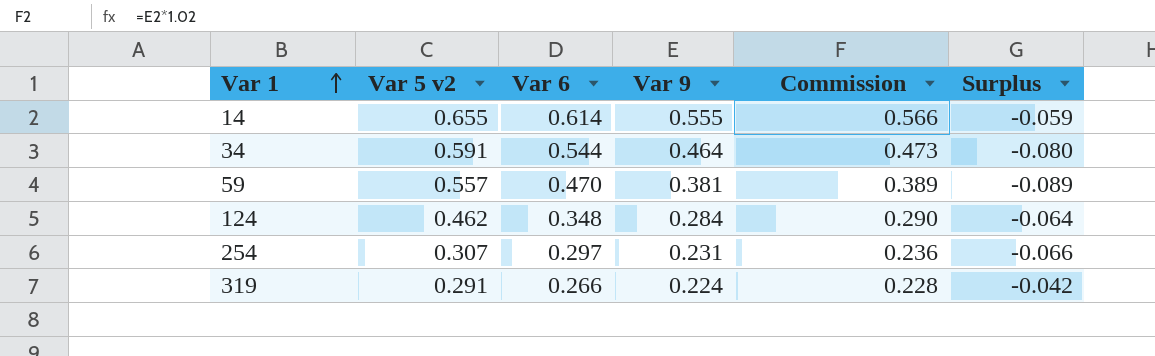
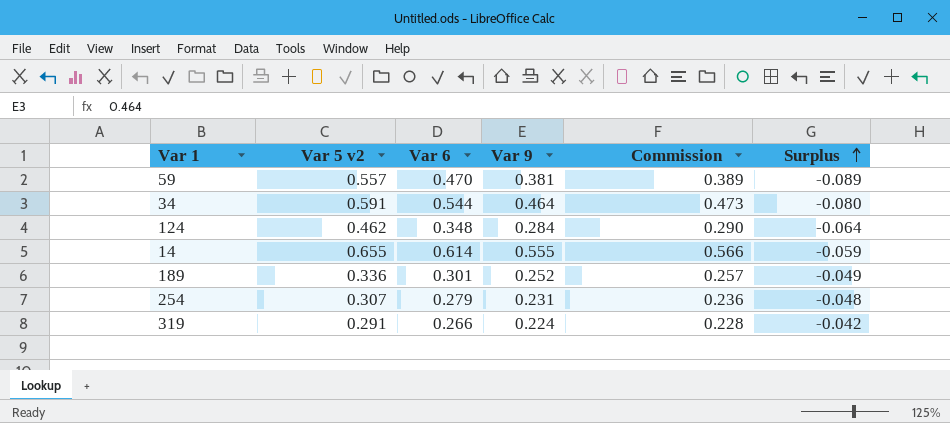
row order: Var 1 ascending -> Surplus ascending
row 189: none -> 0.336 | 0.301 | 0.252 | 0.257 | -0.049
254 | Var 6: 0.297 -> 0.279
254 | Surplus: -0.066 -> -0.048

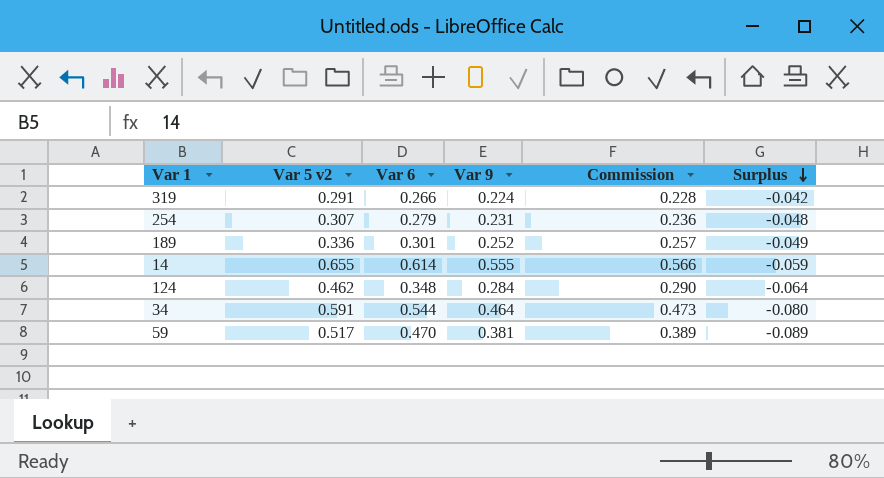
row order: Surplus ascending -> Surplus descending
59 | Var 5 v2: 0.557 -> 0.517

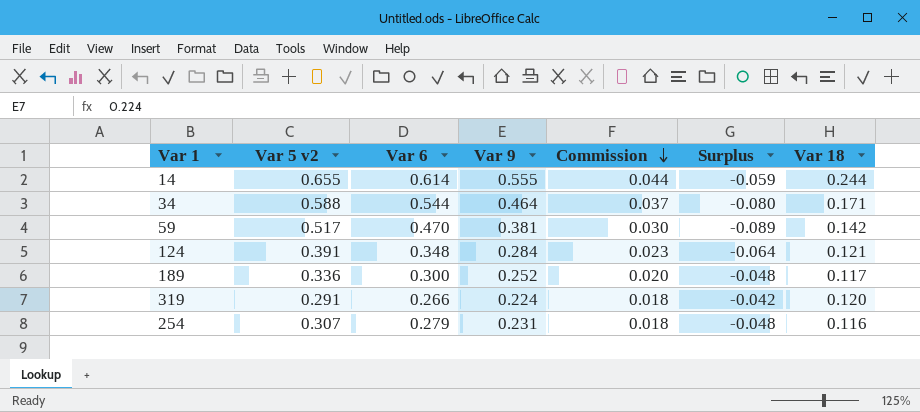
row order: Surplus descending -> Commission descending
column Commission | formula: [Var 9] * 1.02 -> [Var 9] * 0.08
column Var 18 | position: none -> 7
34 | Var 5 v2: 0.591 -> 0.588
124 | Var 5 v2: 0.462 -> 0.391
189 | Var 6: 0.301 -> 0.300
189 | Surplus: -0.049 -> -0.048

